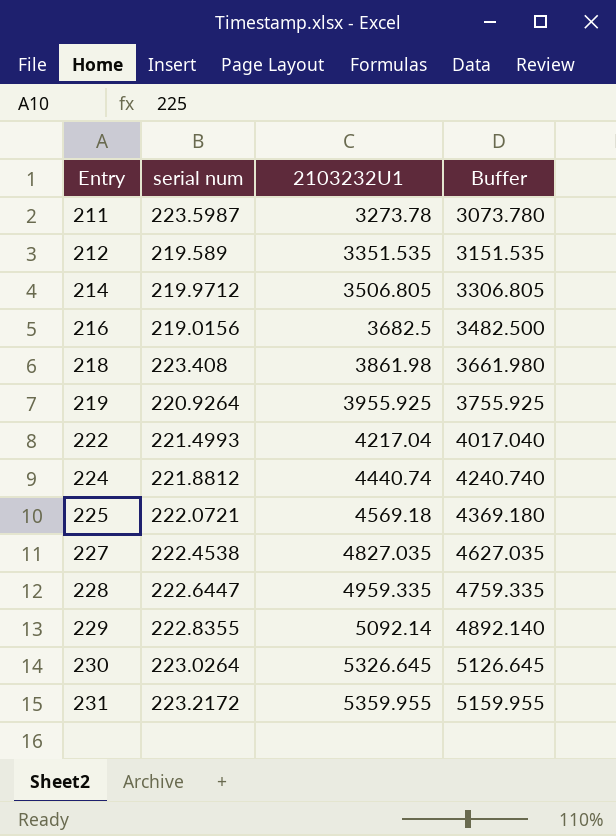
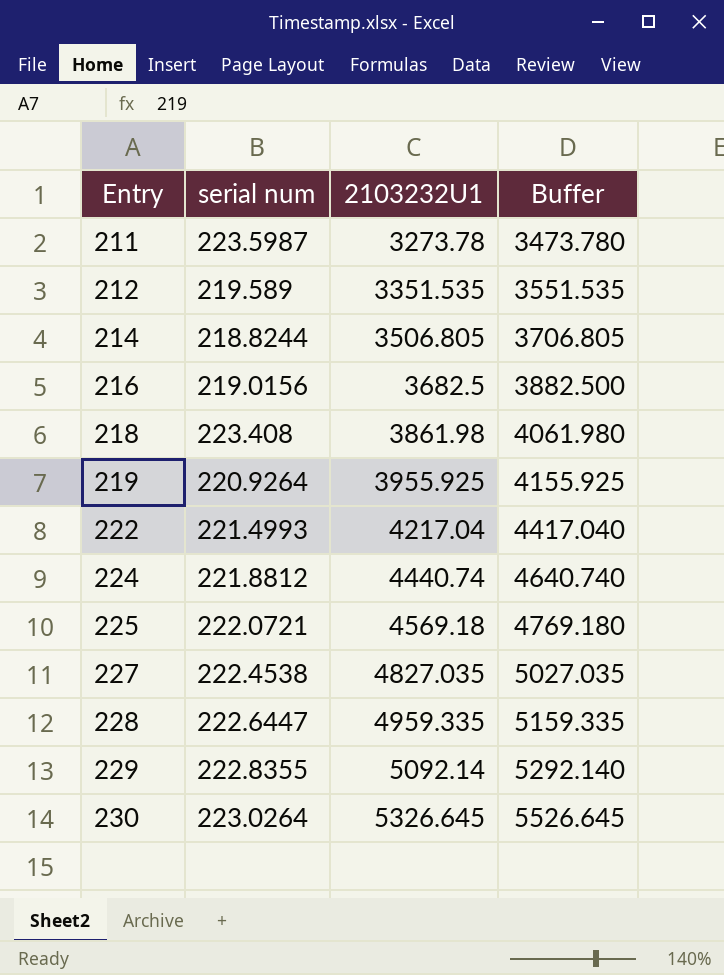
column Buffer | formula: [2103232U1] - 200 -> [2103232U1] + 200
row 231: 223.2172 | 5359.955 | 5159.955 -> none
214 | serial num: 219.9712 -> 218.8244

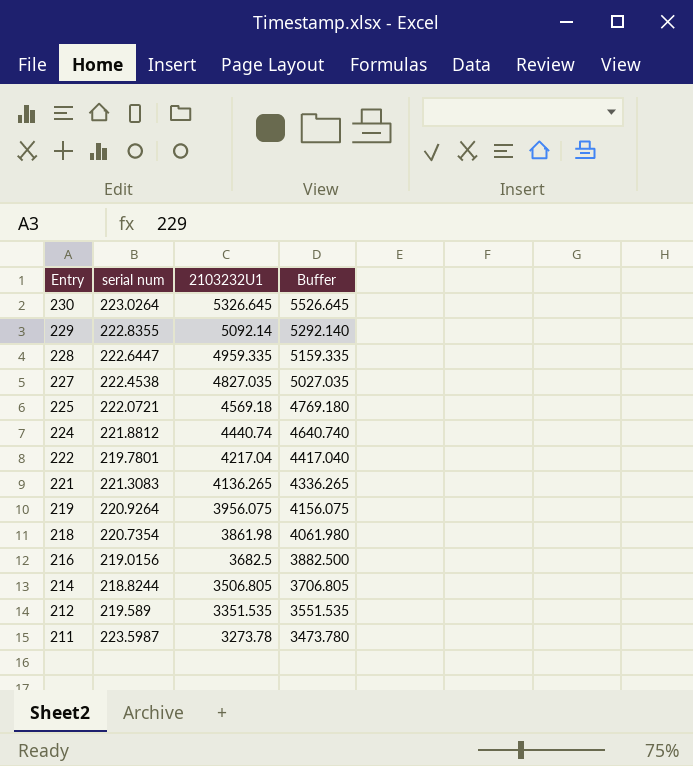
row order: Entry ascending -> Entry descending
222 | serial num: 221.4993 -> 219.7801
row 221: none -> 221.3083 | 4136.265 | 4336.265
219 | 2103232U1: 3955.925 -> 3956.075
219 | Buffer: 4155.925 -> 4156.075
218 | serial num: 223.408 -> 220.7354

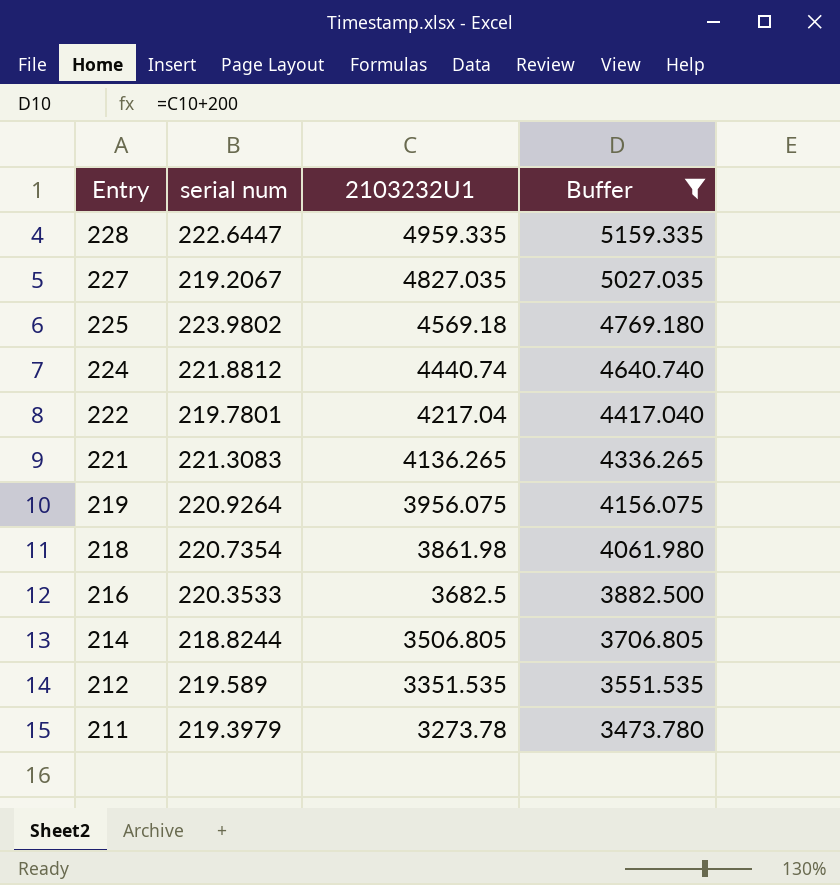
filter: none -> Buffer <= 5159.335
227 | serial num: 222.4538 -> 219.2067
225 | serial num: 222.0721 -> 223.9802
216 | serial num: 219.0156 -> 220.3533
211 | serial num: 223.5987 -> 219.3979

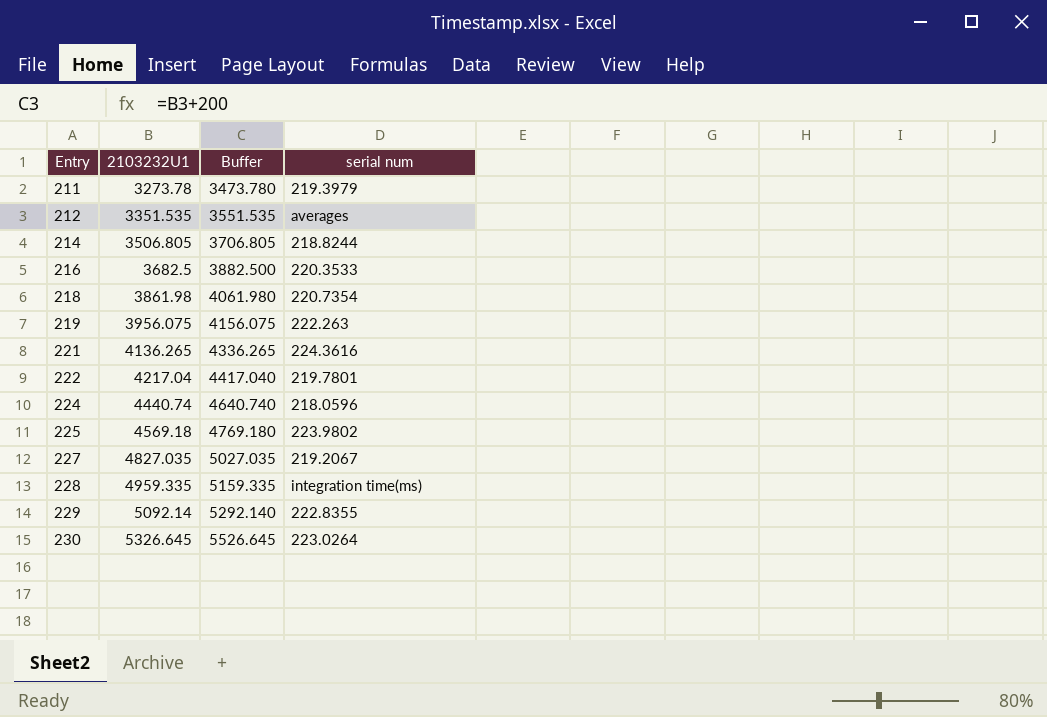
filter: Buffer <= 5159.335 -> none
row order: Entry descending -> Entry ascending
column serial num | position: 2 -> 4
212 | serial num: 219.589 -> averages
219 | serial num: 220.9264 -> 222.263
221 | serial num: 221.3083 -> 224.3616
224 | serial num: 221.8812 -> 218.0596
228 | serial num: 222.6447 -> integration time(ms)

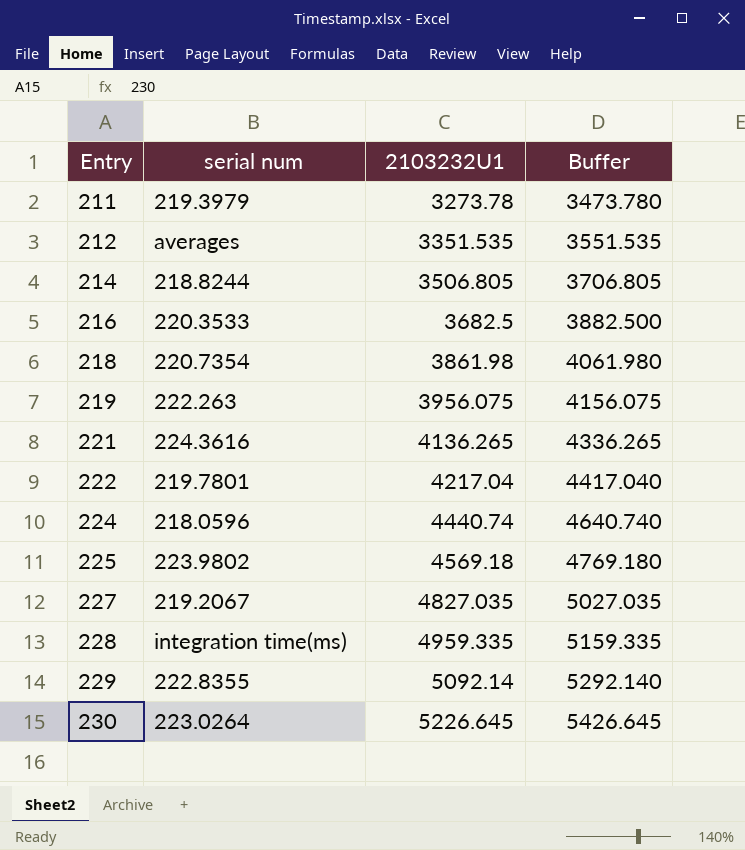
column serial num | position: 4 -> 2
230 | 2103232U1: 5326.645 -> 5226.645
230 | Buffer: 5526.645 -> 5426.645

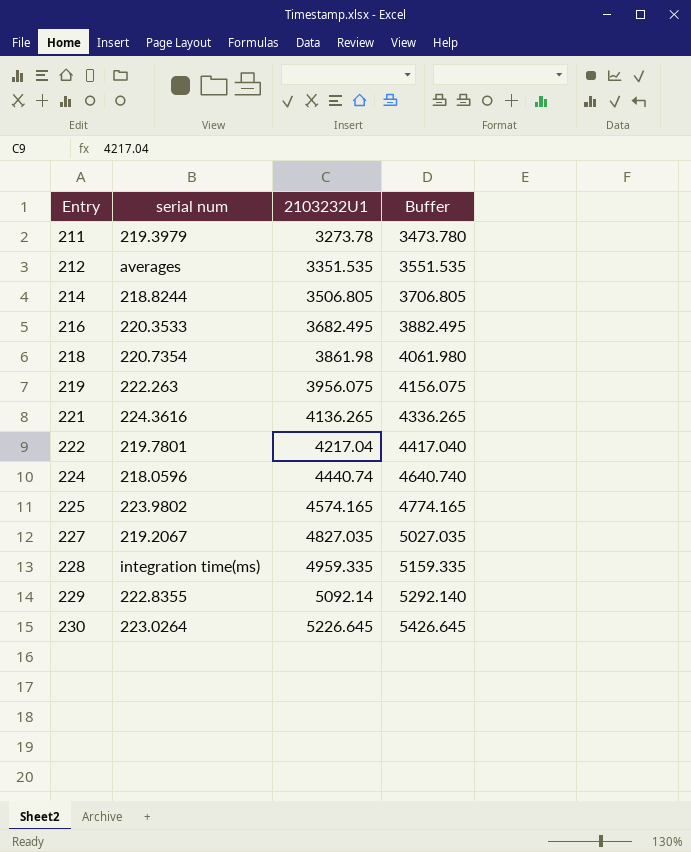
216 | 2103232U1: 3682.5 -> 3682.495
216 | Buffer: 3882.500 -> 3882.495
225 | 2103232U1: 4569.18 -> 4574.165
225 | Buffer: 4769.180 -> 4774.165

